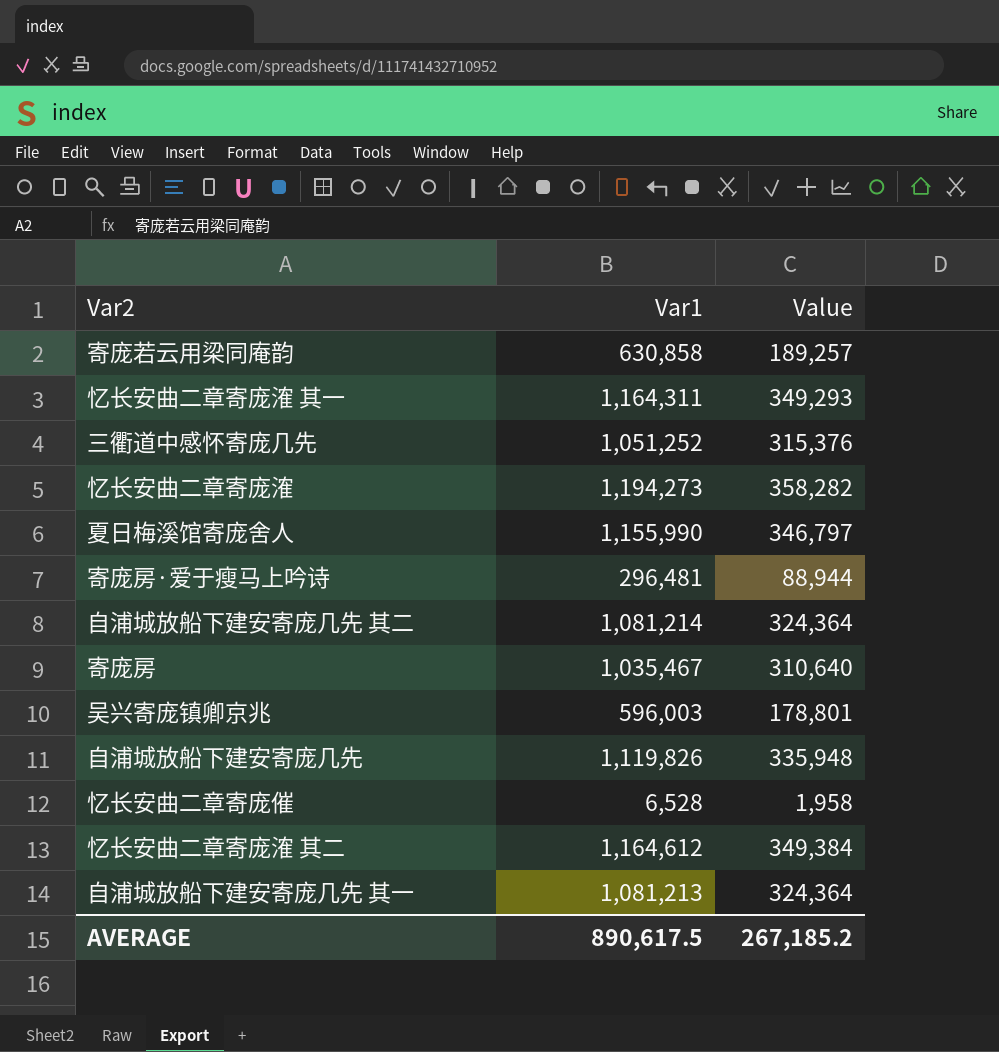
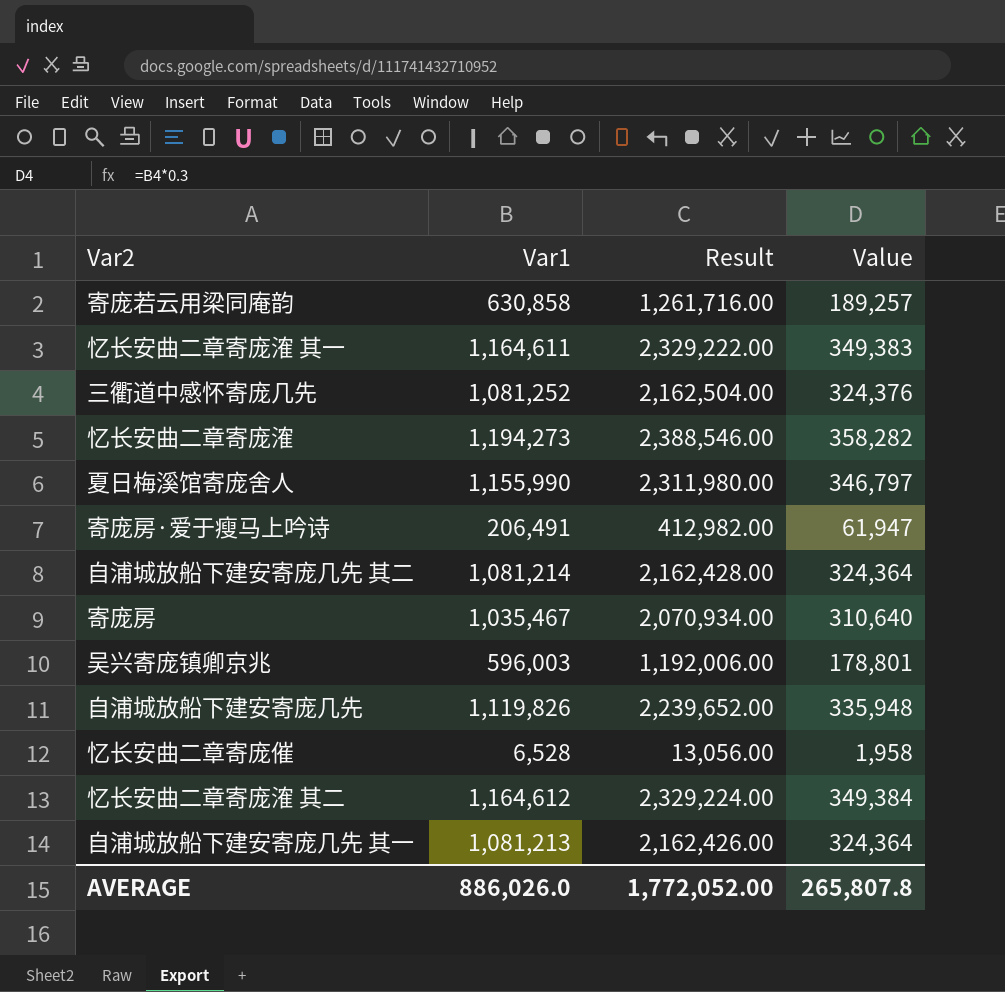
column Result | formula: none -> [Var1] * 2
忆长安曲二章寄庞㴶 其一 | Var1: 1,164,311 -> 1,164,611
忆长安曲二章寄庞㴶 其一 | Value: 349,293 -> 349,383
三衢道中感怀寄庞几先 | Var1: 1,051,252 -> 1,081,252
三衢道中感怀寄庞几先 | Value: 315,376 -> 324,376
寄庞房·爱于瘦马上吟诗 | Var1: 296,481 -> 206,491
寄庞房·爱于瘦马上吟诗 | Value: 88,944 -> 61,947
AVERAGE | Var1: 890,617.5 -> 886,026.0
AVERAGE | Value: 267,185.2 -> 265,807.8

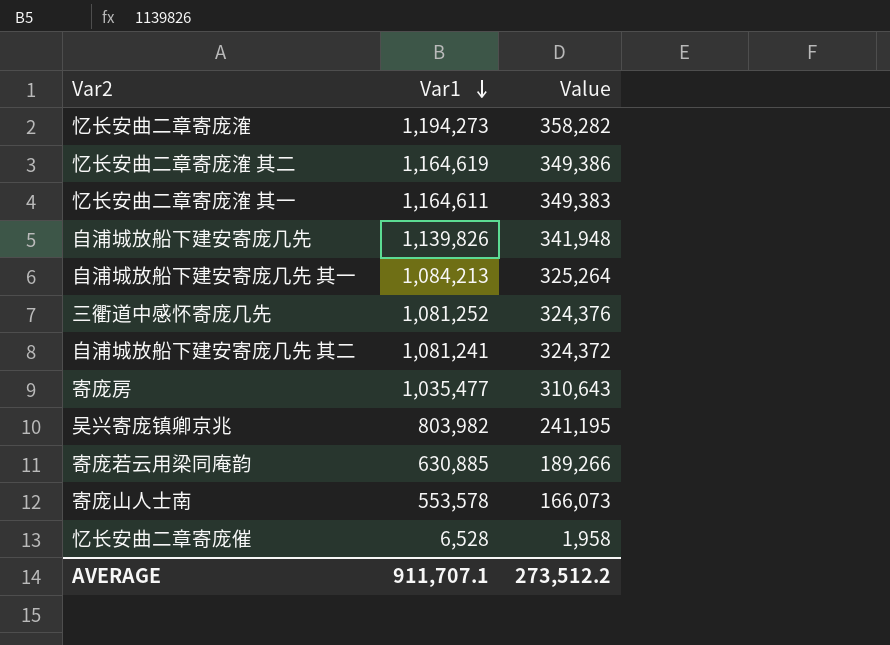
row order: none -> Var1 descending
column Result | formula: [Var1] * 2 -> none
row 夏日梅溪馆寄庞舍人: 1,155,990 | 2,311,980.00 | 346,797 -> none
row 寄庞房·爱于瘦马上吟诗: 206,491 | 412,982.00 | 61,947 -> none
忆长安曲二章寄庞㴶 其二 | Var1: 1,164,612 -> 1,164,619
忆长安曲二章寄庞㴶 其二 | Value: 349,384 -> 349,386
自浦城放船下建安寄庞几先 | Var1: 1,119,826 -> 1,139,826
自浦城放船下建安寄庞几先 | Value: 335,948 -> 341,948
自浦城放船下建安寄庞几先 其一 | Var1: 1,081,213 -> 1,084,213
自浦城放船下建安寄庞几先 其一 | Value: 324,364 -> 325,264
自浦城放船下建安寄庞几先 其二 | Var1: 1,081,214 -> 1,081,241
自浦城放船下建安寄庞几先 其二 | Value: 324,364 -> 324,372
寄庞房 | Var1: 1,035,467 -> 1,035,477
寄庞房 | Value: 310,640 -> 310,643
吴兴寄庞镇卿京兆 | Var1: 596,003 -> 803,982
吴兴寄庞镇卿京兆 | Value: 178,801 -> 241,195
寄庞若云用梁同庵韵 | Var1: 630,858 -> 630,885
寄庞若云用梁同庵韵 | Value: 189,257 -> 189,266
row 寄庞山人士南: none -> 553,578 | 166,073
AVERAGE | Var1: 886,026.0 -> 911,707.1
AVERAGE | Value: 265,807.8 -> 273,512.2

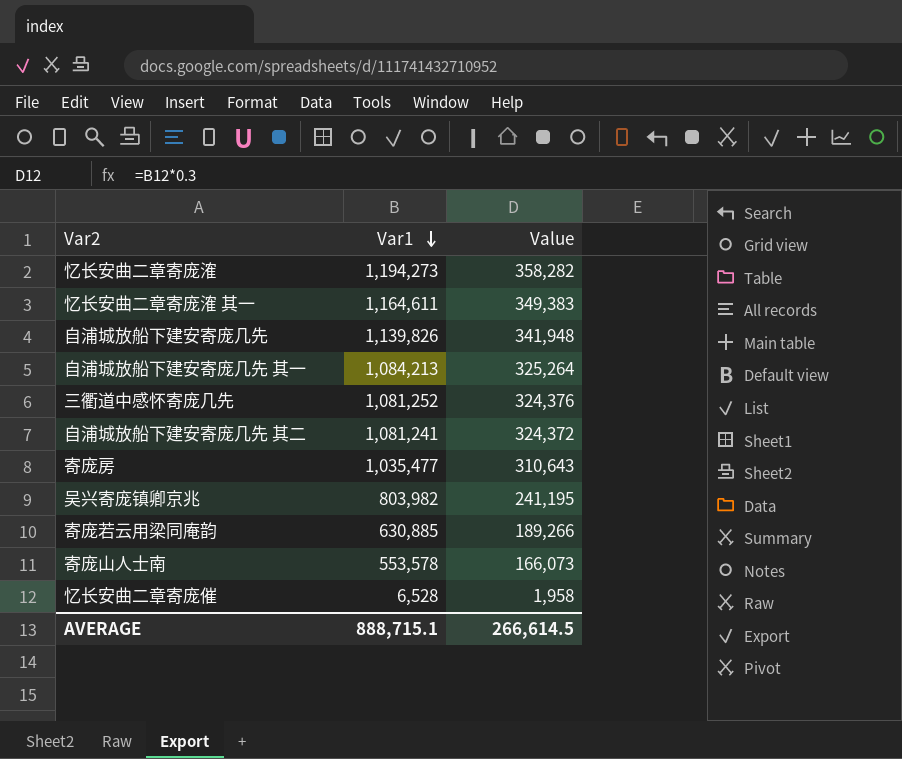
row 忆长安曲二章寄庞㴶 其二: 1,164,619 | 349,386 -> none
AVERAGE | Var1: 911,707.1 -> 888,715.1
AVERAGE | Value: 273,512.2 -> 266,614.5

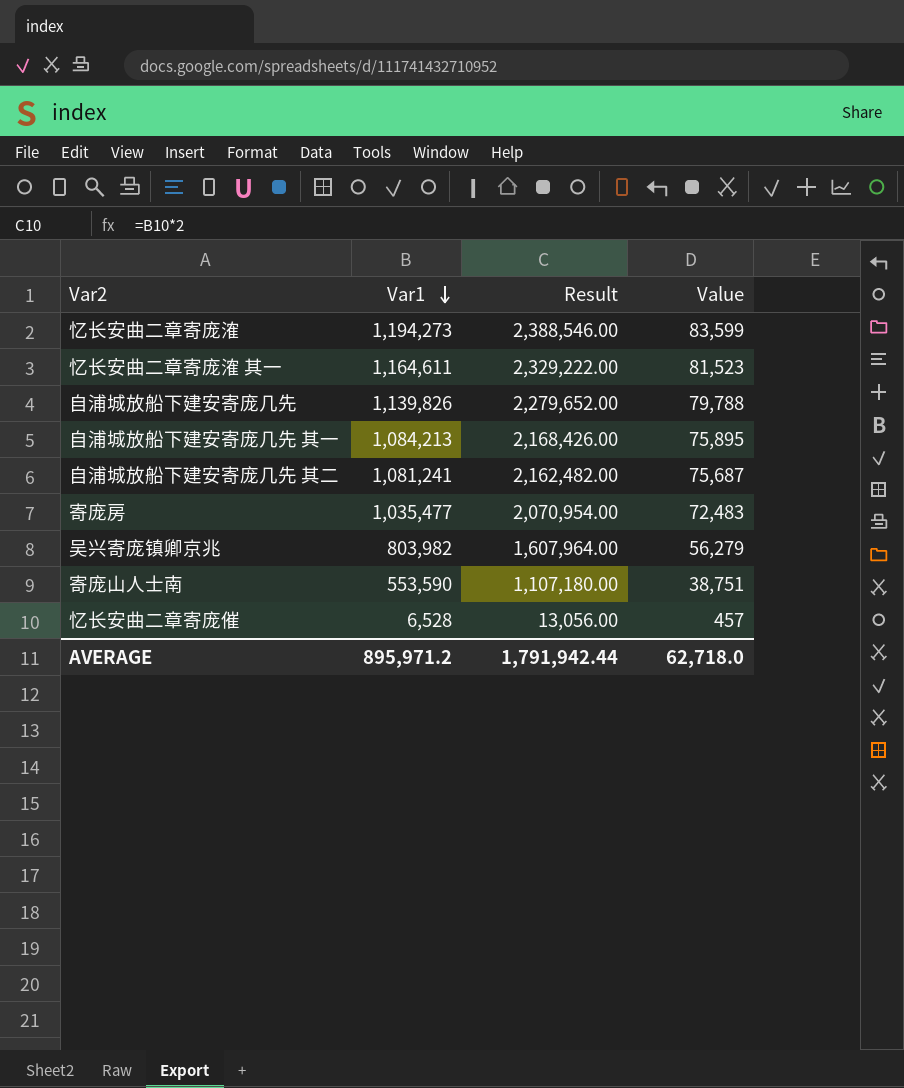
column Result | formula: none -> [Var1] * 2
column Value | formula: [Var1] * 0.3 -> [Var1] * 0.07
row 三衢道中感怀寄庞几先: 1,081,252 | 324,376 -> none
row 寄庞若云用梁同庵韵: 630,885 | 189,266 -> none
寄庞山人士南 | Var1: 553,578 -> 553,590
AVERAGE | Var1: 888,715.1 -> 895,971.2
AVERAGE | Value: 266,614.5 -> 62,718.0

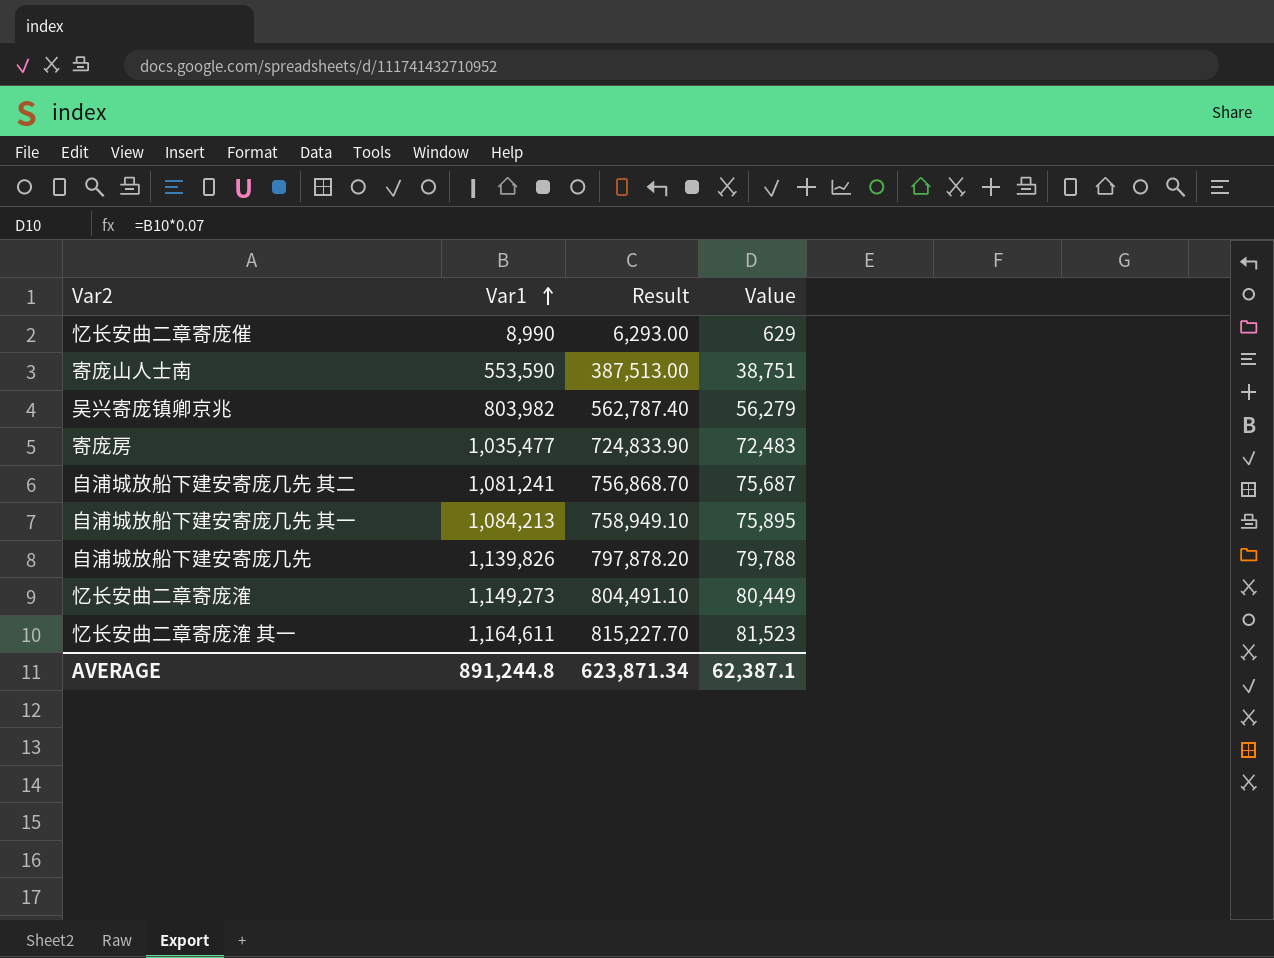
row order: Var1 descending -> Var1 ascending
column Result | formula: [Var1] * 2 -> [Var1] * 0.7
忆长安曲二章寄庞催 | Var1: 6,528 -> 8,990
忆长安曲二章寄庞催 | Value: 457 -> 629
忆长安曲二章寄庞㴶 | Var1: 1,194,273 -> 1,149,273
忆长安曲二章寄庞㴶 | Value: 83,599 -> 80,449
AVERAGE | Var1: 895,971.2 -> 891,244.8
AVERAGE | Result: 1,791,942.44 -> 623,871.34
AVERAGE | Value: 62,718.0 -> 62,387.1

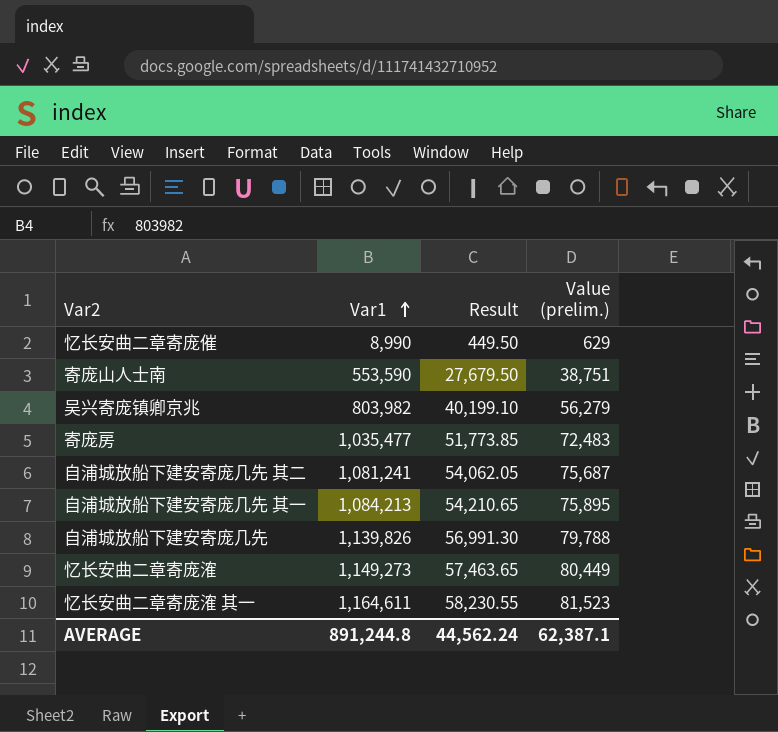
column Result | formula: [Var1] * 0.7 -> [Var1] * 0.05
column name: Value -> Value (prelim.)
AVERAGE | Result: 623,871.34 -> 44,562.24

